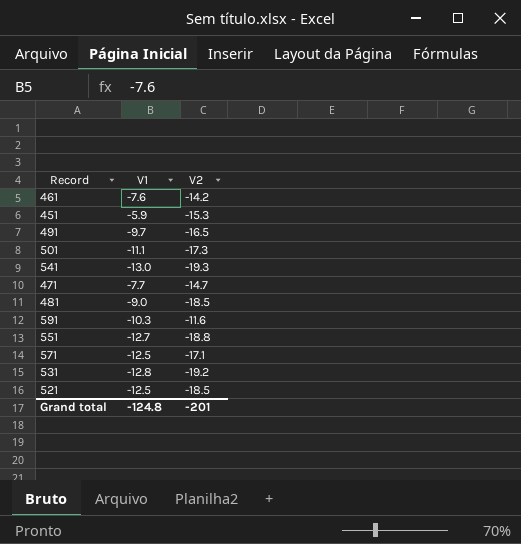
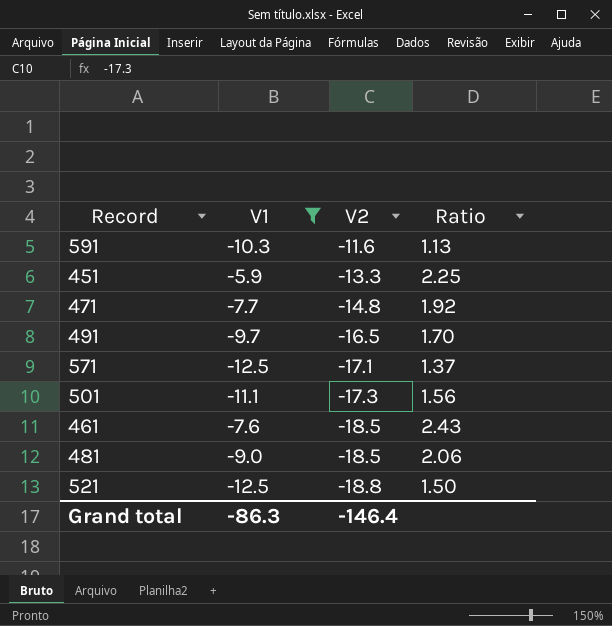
filter: none -> V1 >= -12.5
row order: none -> V2 descending
column Ratio | formula: none -> [V2] / [V1]
451 | V2: -15.3 -> -13.3
471 | V2: -14.7 -> -14.8
461 | V2: -14.2 -> -18.5
521 | V2: -18.5 -> -18.8
Grand total | V1: -124.8 -> -86.3
Grand total | V2: -201 -> -146.4

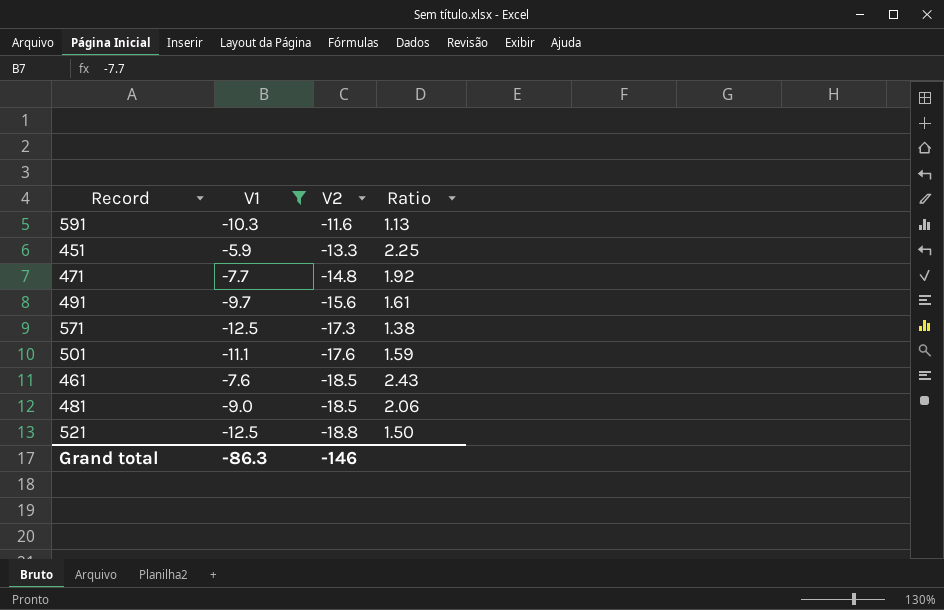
491 | V2: -16.5 -> -15.6
491 | Ratio: 1.70 -> 1.61
571 | V2: -17.1 -> -17.3
571 | Ratio: 1.37 -> 1.38
501 | V2: -17.3 -> -17.6
501 | Ratio: 1.56 -> 1.59
Grand total | V2: -146.4 -> -146

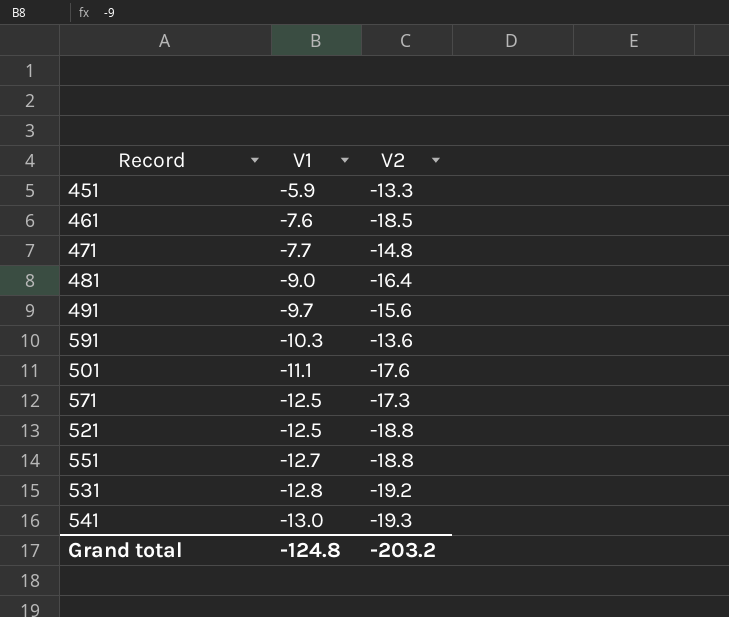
filter: V1 >= -12.5 -> none
row order: V2 descending -> V1 descending
column Ratio | formula: [V2] / [V1] -> none
481 | V2: -18.5 -> -16.4
591 | V2: -11.6 -> -13.6
Grand total | V1: -86.3 -> -124.8
Grand total | V2: -146 -> -203.2

